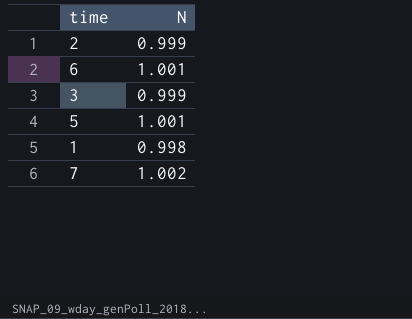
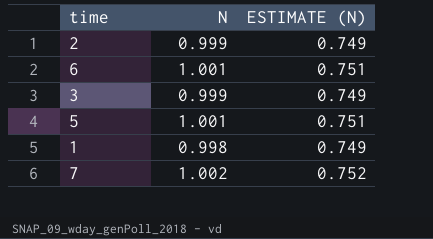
column ESTIMATE (N) | formula: none -> [N] * 0.75

